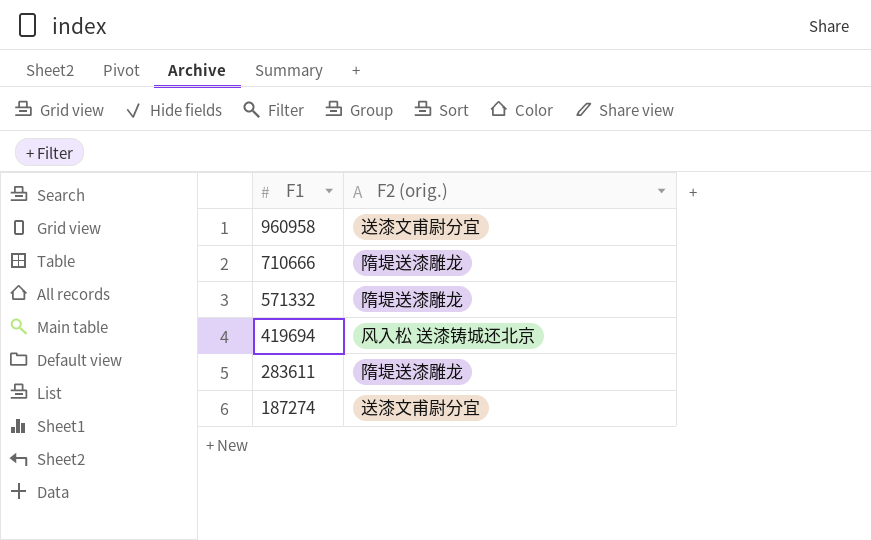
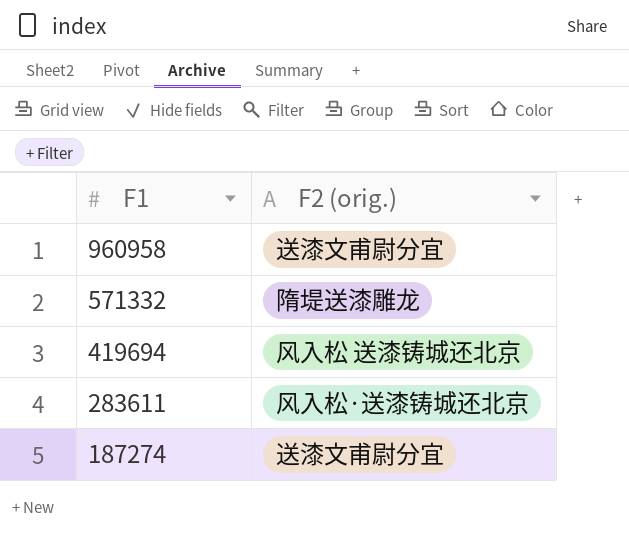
row 710666: 隋堤送漆雕龙 -> none
283611 | F2 (orig.): 隋堤送漆雕龙 -> 风入松·送漆铸城还北京

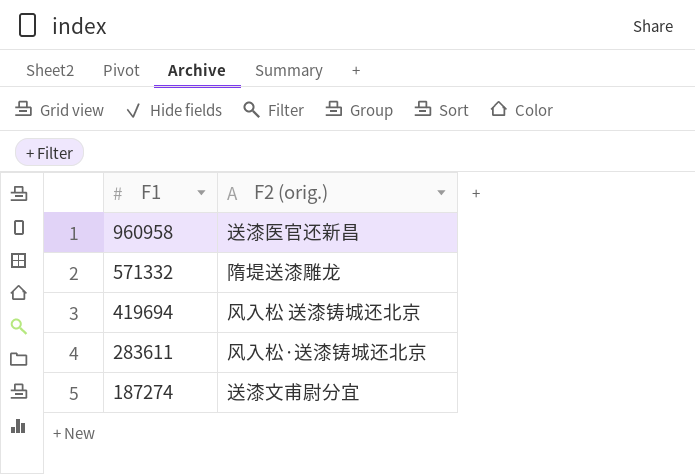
960958 | F2 (orig.): 送漆文甫尉分宜 -> 送漆医官还新昌

